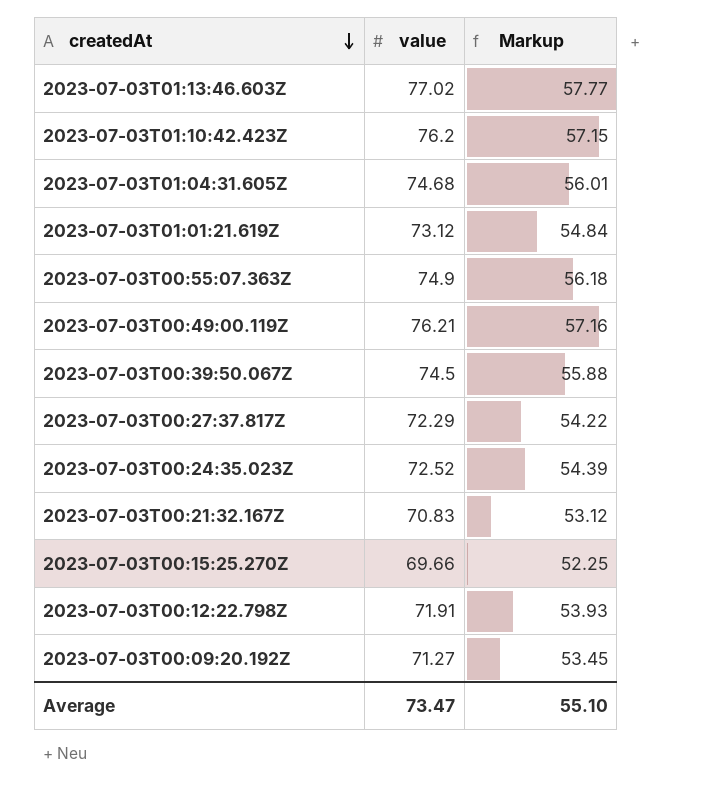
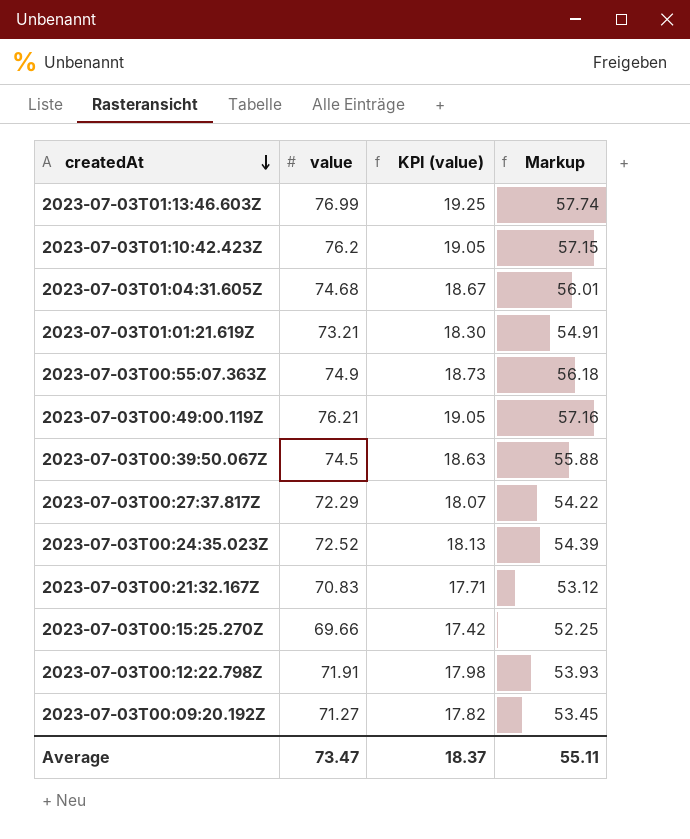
column KPI (value) | formula: none -> [value] * 0.25
2023-07-03T01:13:46.603Z | value: 77.02 -> 76.99
2023-07-03T01:13:46.603Z | Markup: 57.77 -> 57.74
2023-07-03T01:01:21.619Z | value: 73.12 -> 73.21
2023-07-03T01:01:21.619Z | Markup: 54.84 -> 54.91
Average | Markup: 55.10 -> 55.11

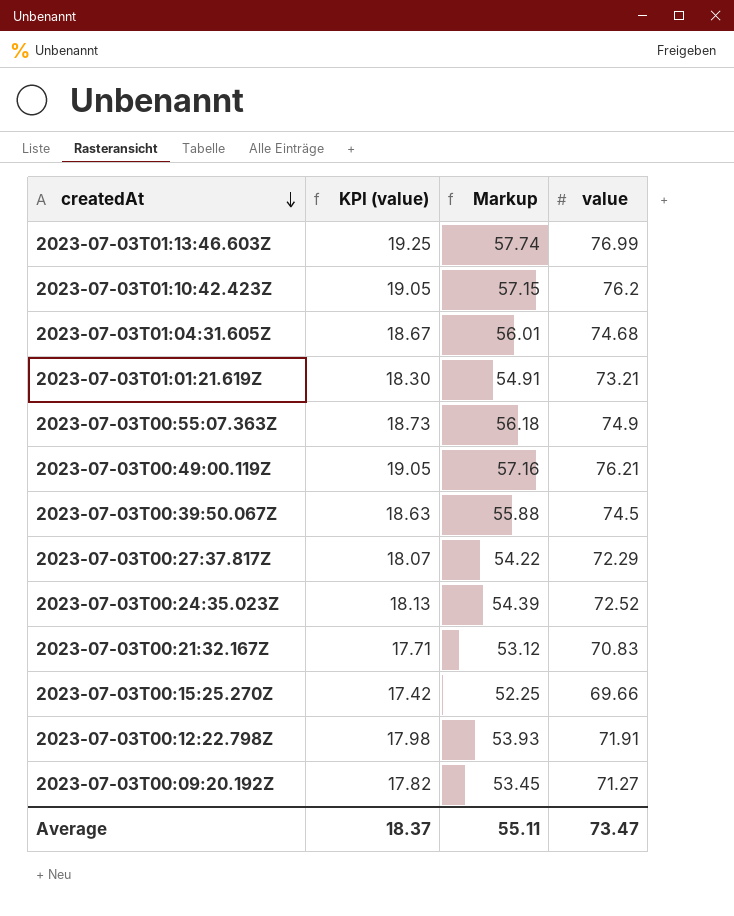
column value | position: 2 -> 4

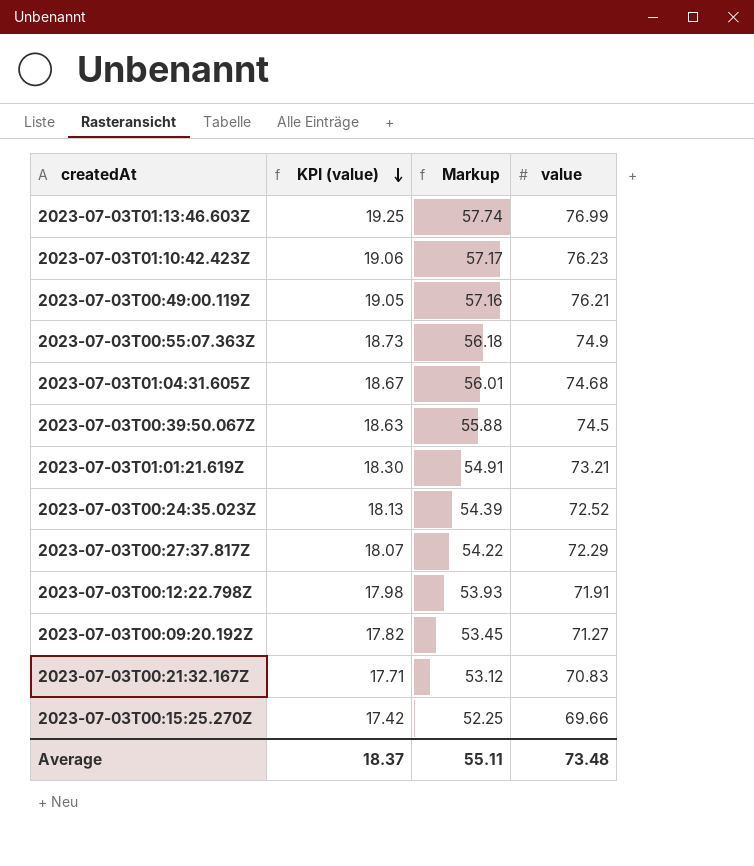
row order: createdAt descending -> KPI (value) descending
2023-07-03T01:10:42.423Z | KPI (value): 19.05 -> 19.06
2023-07-03T01:10:42.423Z | Markup: 57.15 -> 57.17
2023-07-03T01:10:42.423Z | value: 76.2 -> 76.23
Average | value: 73.47 -> 73.48

